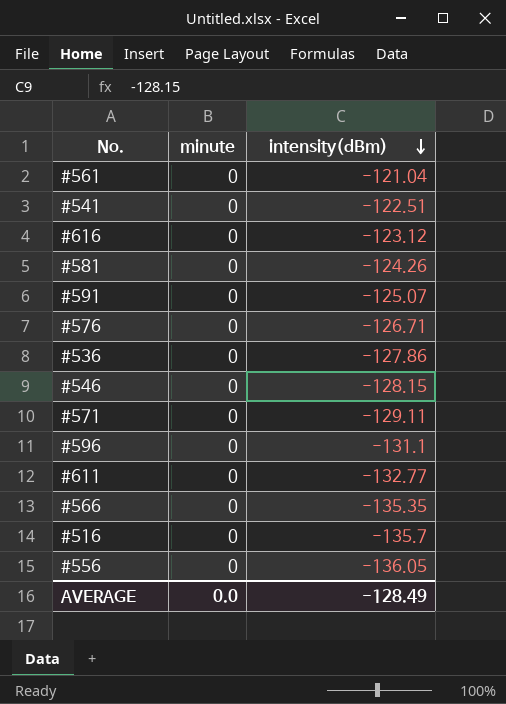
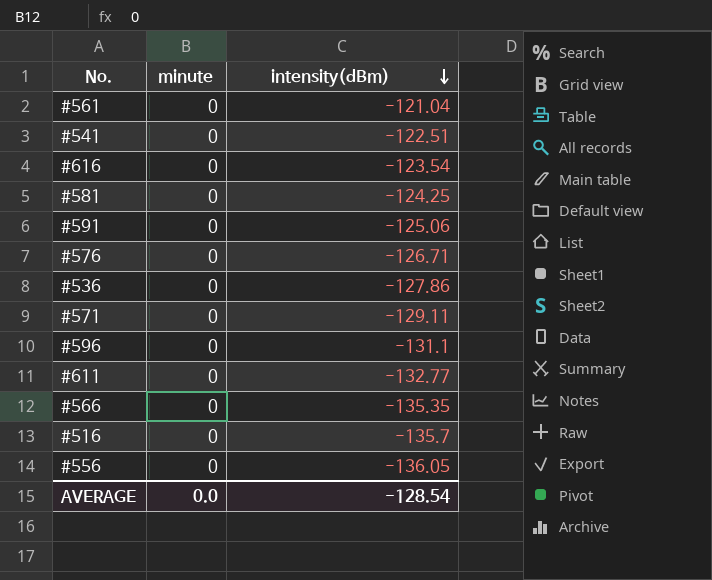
row #546: 0 | -128.15 -> none
#616 | intensity(dBm): -123.12 -> -123.54
#581 | intensity(dBm): -124.26 -> -124.25
#591 | intensity(dBm): -125.07 -> -125.06
AVERAGE | intensity(dBm): -128.49 -> -128.54

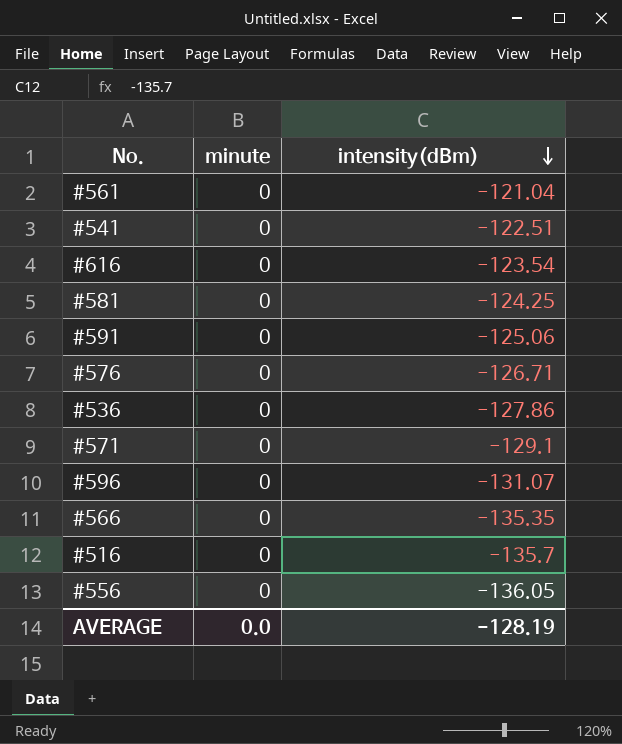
row #611: 0 | -132.77 -> none
#571 | intensity(dBm): -129.11 -> -129.1
#596 | intensity(dBm): -131.1 -> -131.07
AVERAGE | intensity(dBm): -128.54 -> -128.19

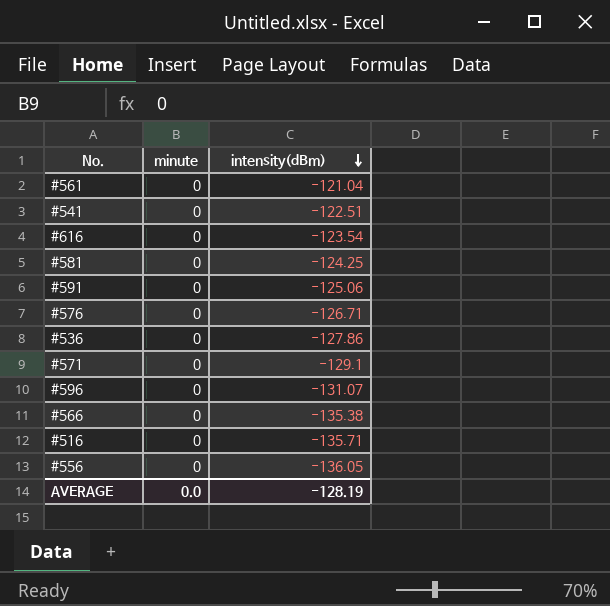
#566 | intensity(dBm): -135.35 -> -135.38
#516 | intensity(dBm): -135.7 -> -135.71

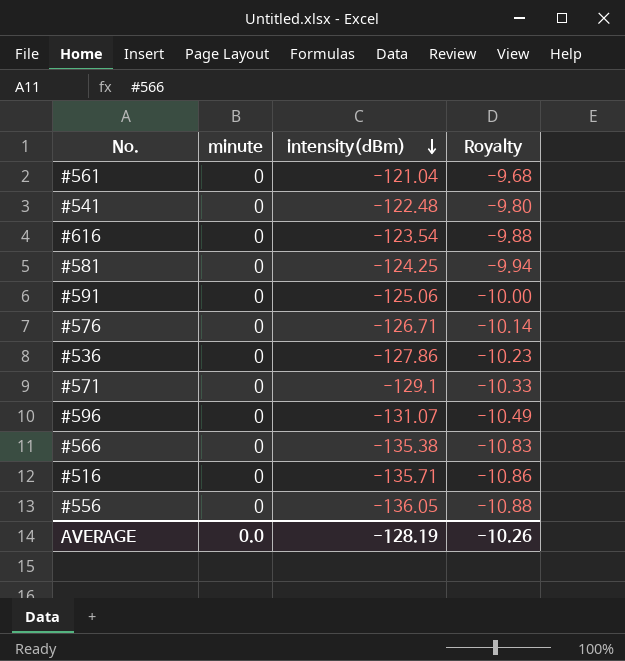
column Royalty | formula: none -> [intensity(dBm)] * 0.08
#541 | intensity(dBm): -122.51 -> -122.48

